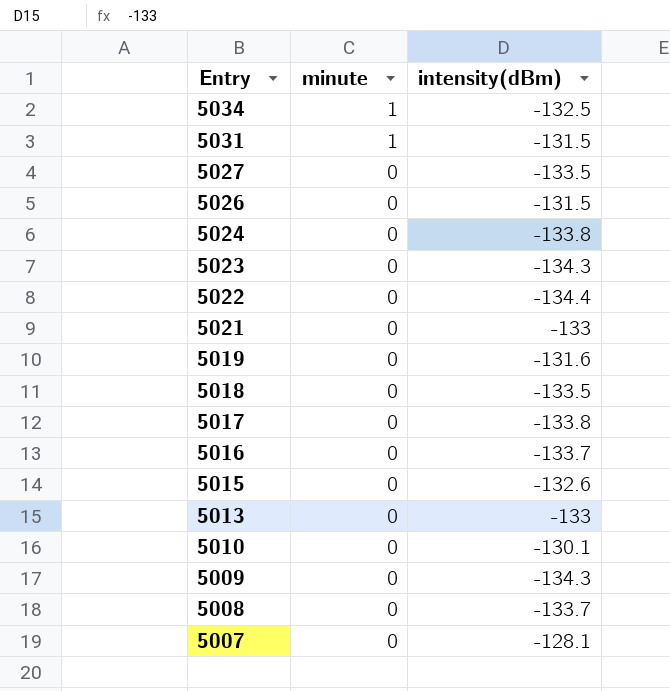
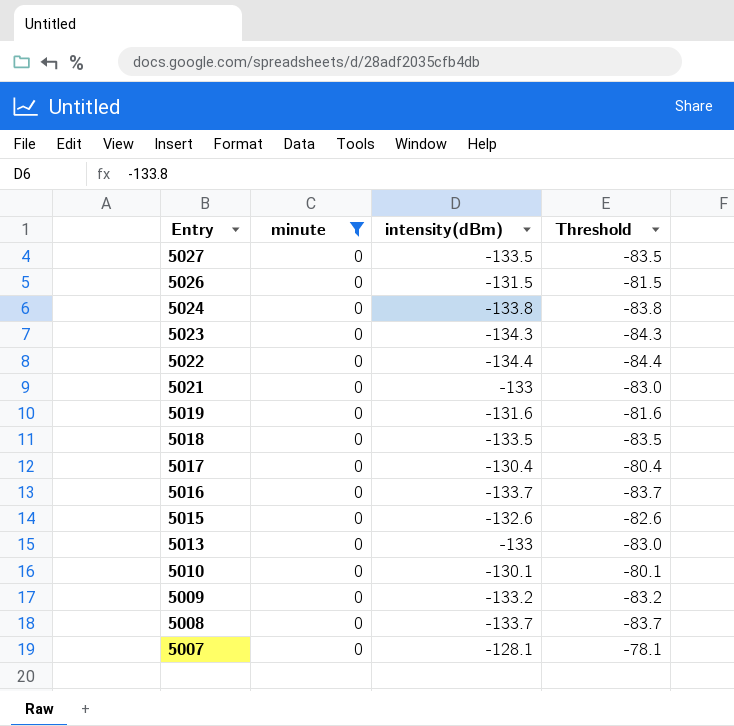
filter: none -> minute = 0
column Threshold | formula: none -> [intensity(dBm)] + 50
5017 | intensity(dBm): -133.8 -> -130.4
5009 | intensity(dBm): -134.3 -> -133.2

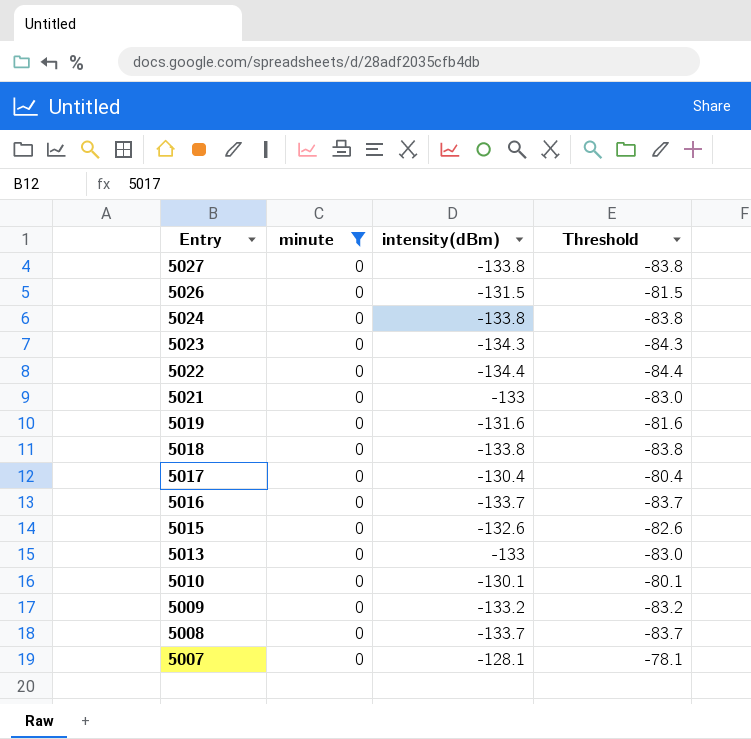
5027 | intensity(dBm): -133.5 -> -133.8
5027 | Threshold: -83.5 -> -83.8
5018 | intensity(dBm): -133.5 -> -133.8
5018 | Threshold: -83.5 -> -83.8

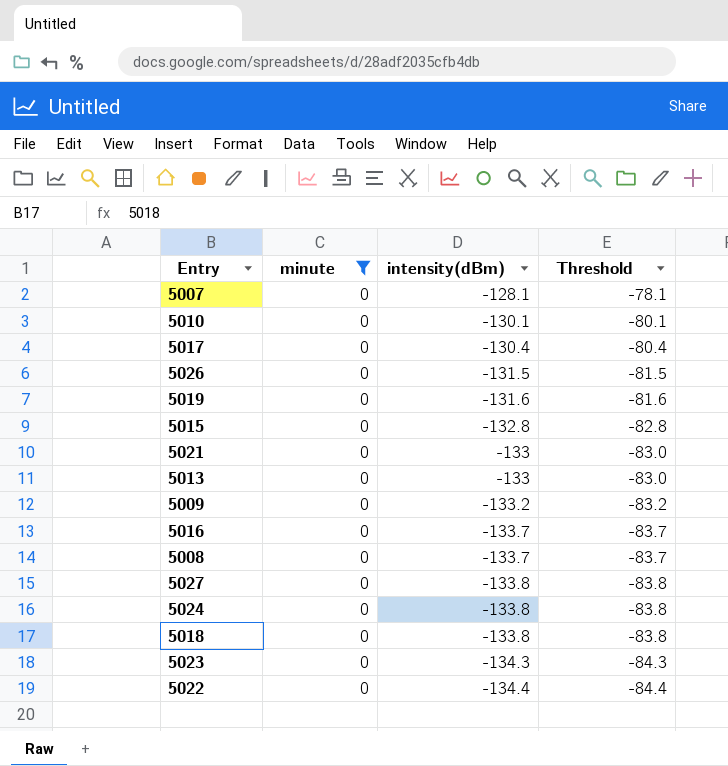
row order: Entry descending -> intensity(dBm) descending
5015 | intensity(dBm): -132.6 -> -132.8
5015 | Threshold: -82.6 -> -82.8

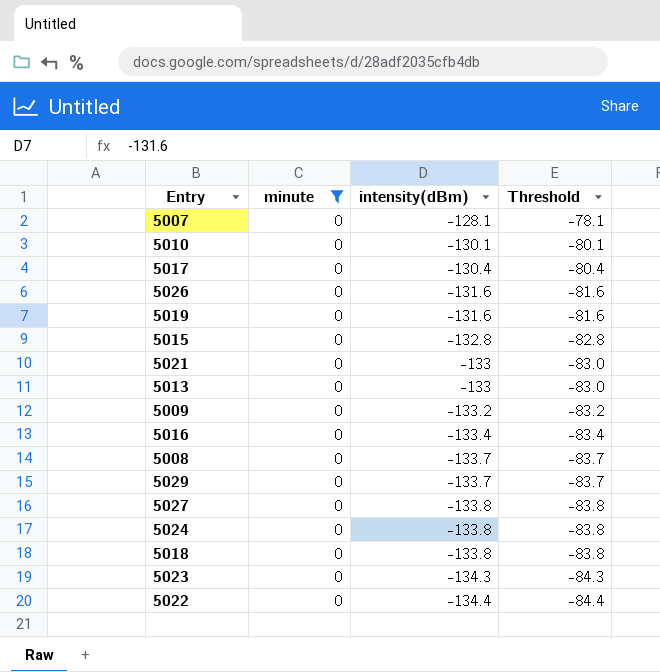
5026 | intensity(dBm): -131.5 -> -131.6
5026 | Threshold: -81.5 -> -81.6
5016 | intensity(dBm): -133.7 -> -133.4
5016 | Threshold: -83.7 -> -83.4
row 5029: none -> 0 | -133.7 | -83.7

